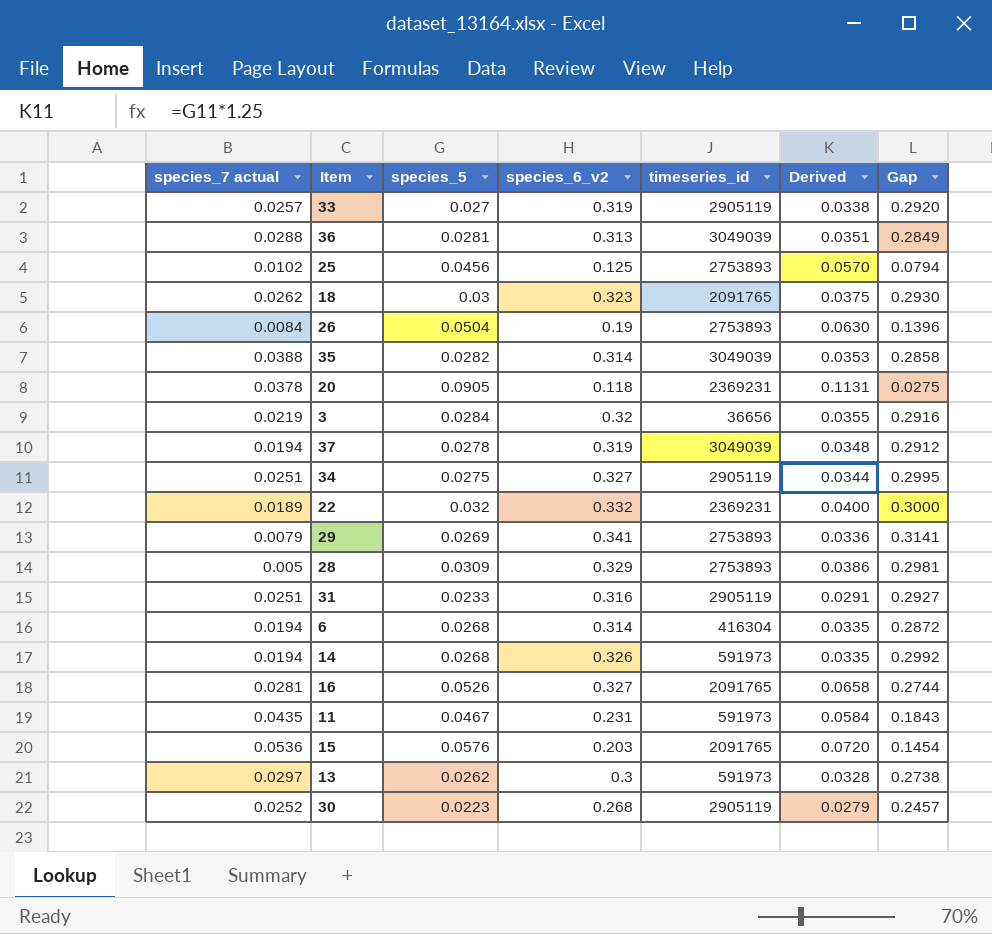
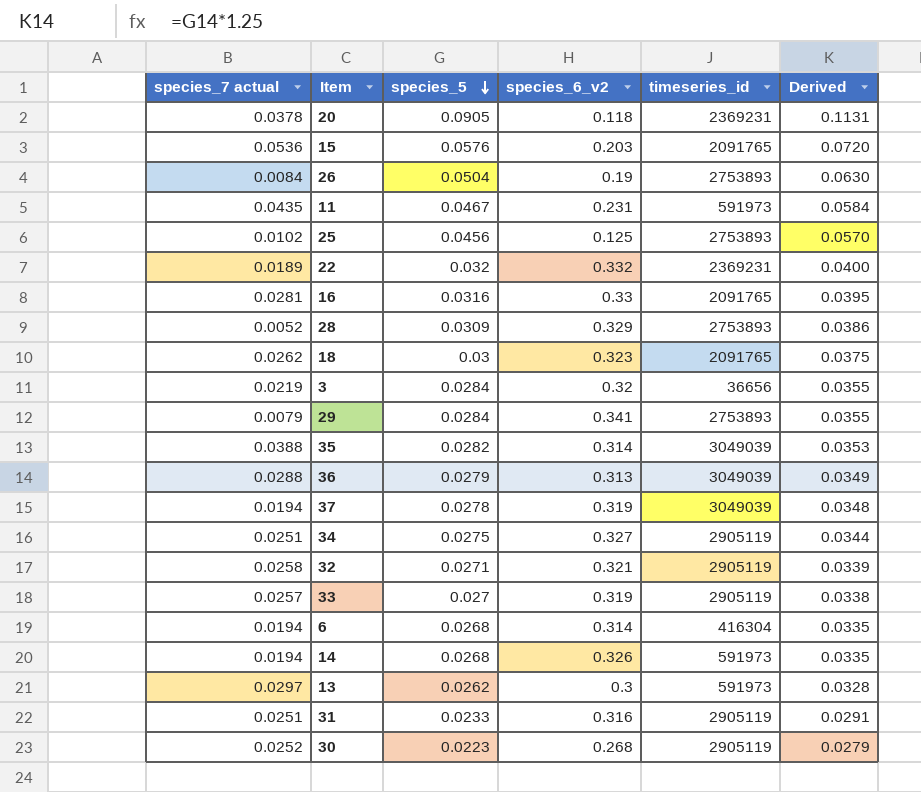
row order: none -> species_5 descending
column Gap | formula: [species_6_v2] - [species_5] -> none
16 | species_5: 0.0526 -> 0.0316
16 | species_6_v2: 0.327 -> 0.33
16 | Derived: 0.0658 -> 0.0395
28 | species_7 actual: 0.005 -> 0.0052
29 | species_5: 0.0269 -> 0.0284
29 | Derived: 0.0336 -> 0.0355
36 | species_5: 0.0281 -> 0.0279
36 | Derived: 0.0351 -> 0.0349
row 32: none -> 0.0258 | 0.0271 | 0.321 | 2905119 | 0.0339

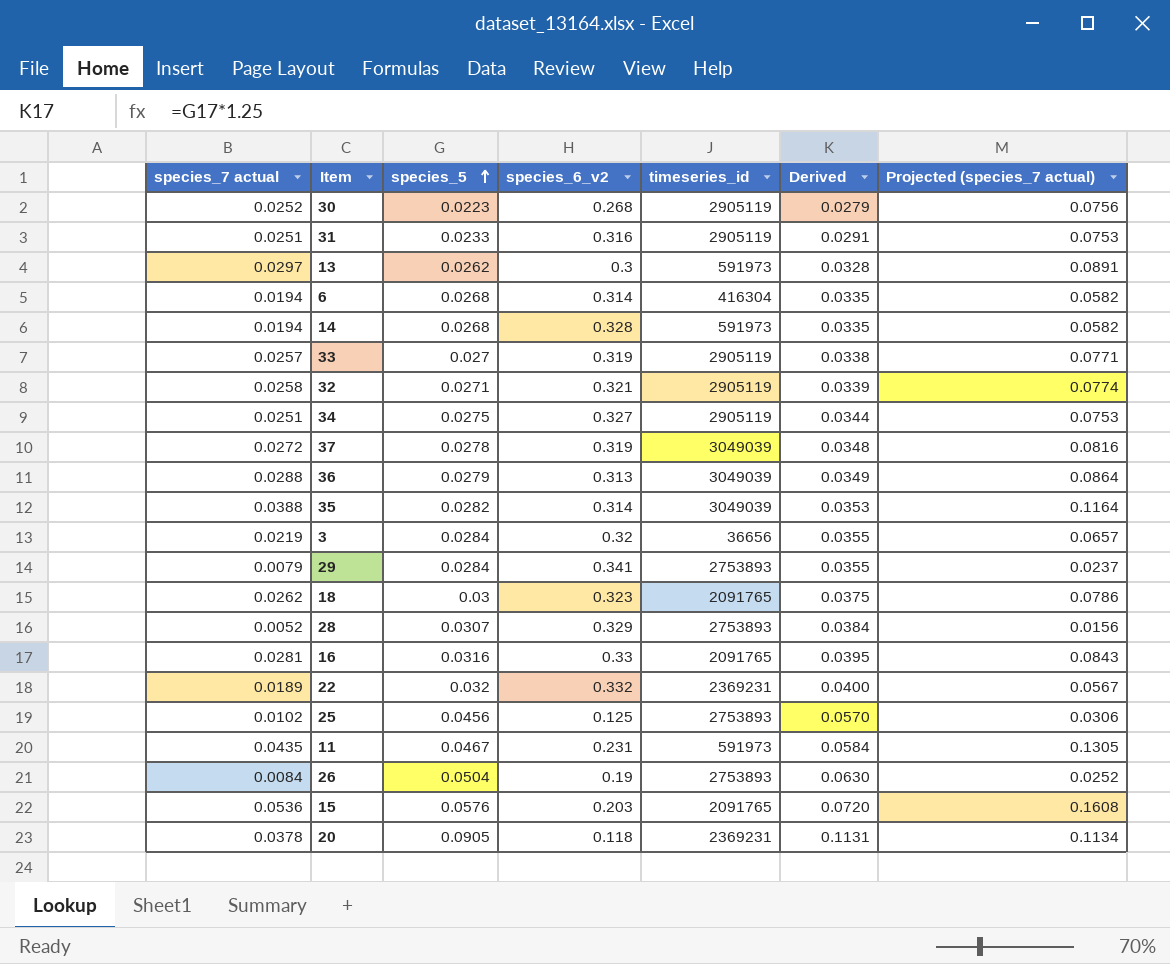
row order: species_5 descending -> species_5 ascending
column Projected (species_7 actual) | formula: none -> [species_7 actual] * 3
14 | species_6_v2: 0.326 -> 0.328
37 | species_7 actual: 0.0194 -> 0.0272
28 | species_5: 0.0309 -> 0.0307
28 | Derived: 0.0386 -> 0.0384

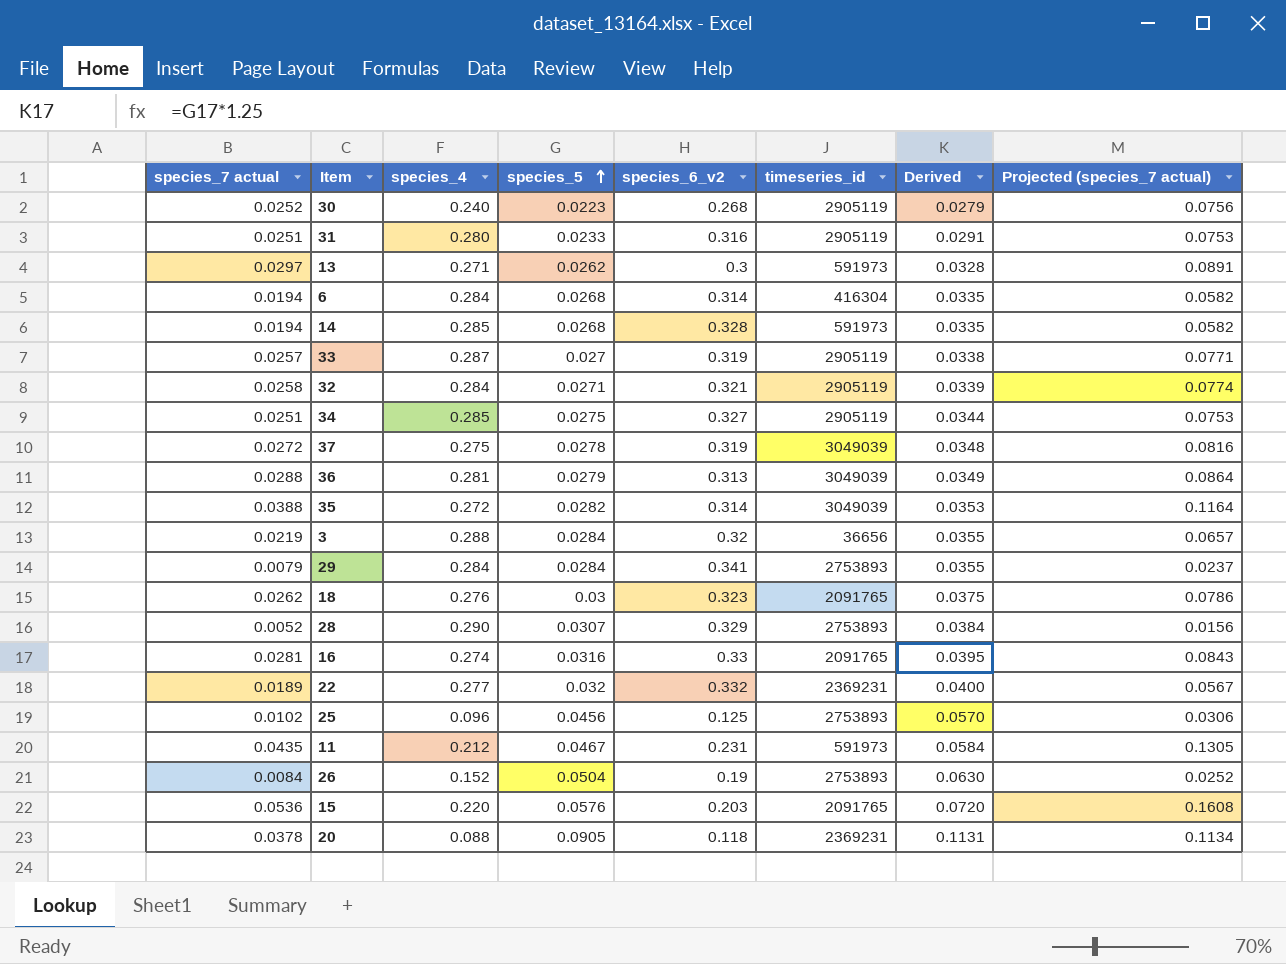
column species_4 | position: none -> 3

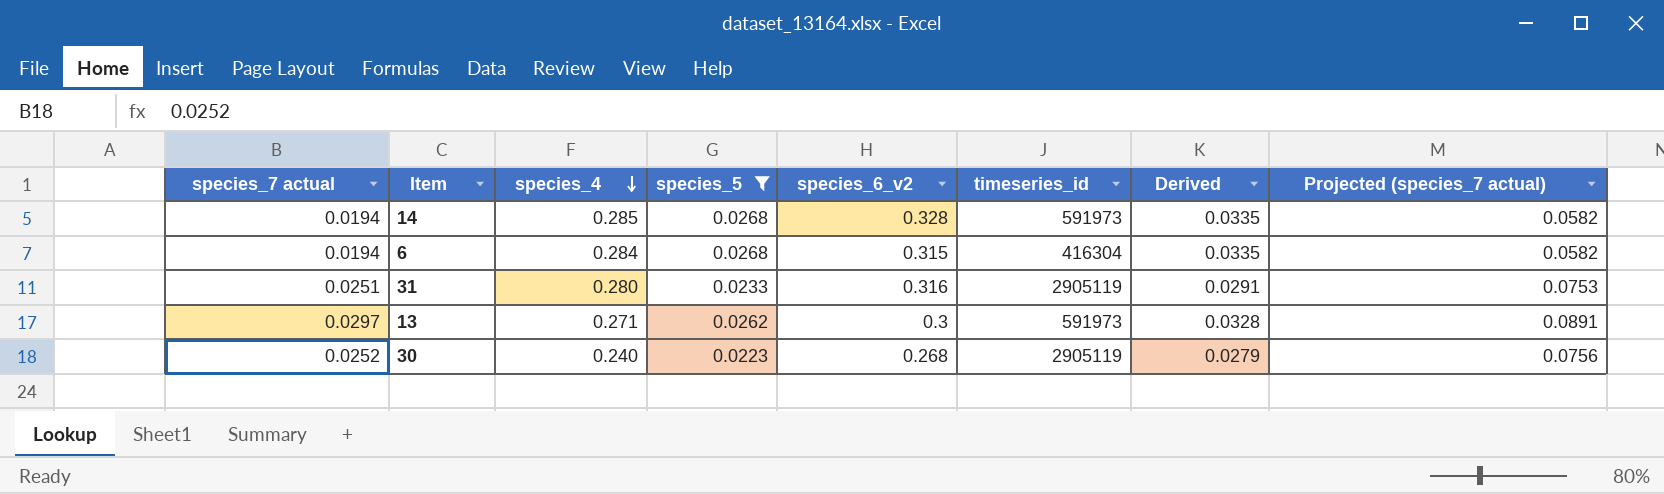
filter: none -> species_5 <= 0.0268
row order: species_5 ascending -> species_4 descending
6 | species_6_v2: 0.314 -> 0.315

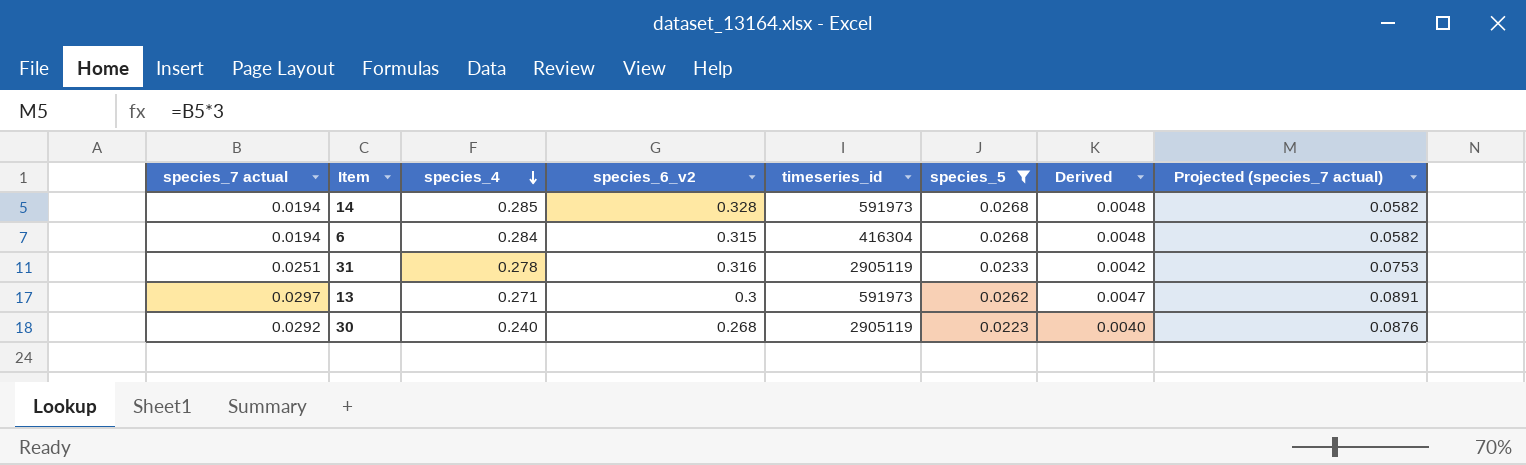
column species_5 | position: 4 -> 6
column Derived | formula: [species_5] * 1.25 -> [species_5] * 0.18
31 | species_4: 0.280 -> 0.278
30 | species_7 actual: 0.0252 -> 0.0292
30 | Projected (species_7 actual): 0.0756 -> 0.0876

